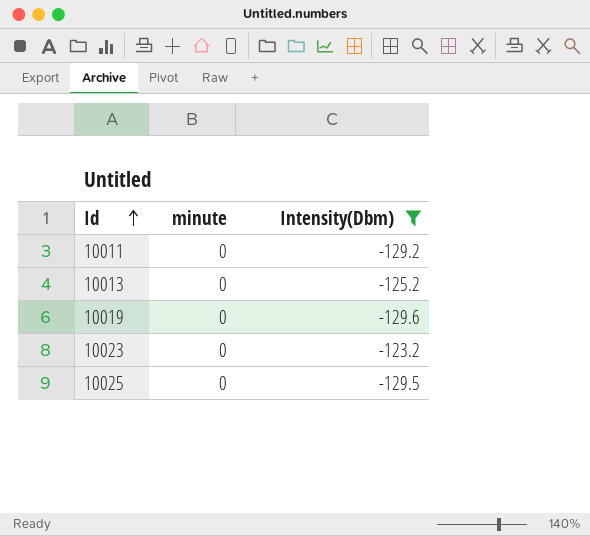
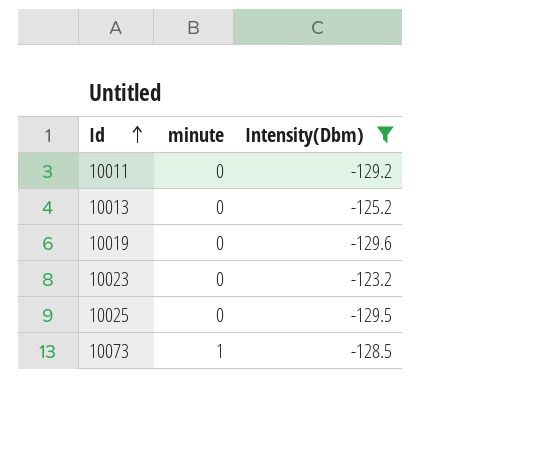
row 10073: none -> 1 | -128.5

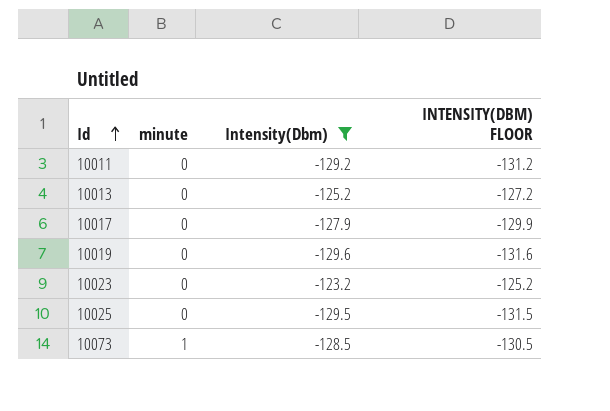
column INTENSITY(DBM) FLOOR | formula: none -> [Intensity(Dbm)] - 2
row 10017: none -> 0 | -127.9 | -129.9

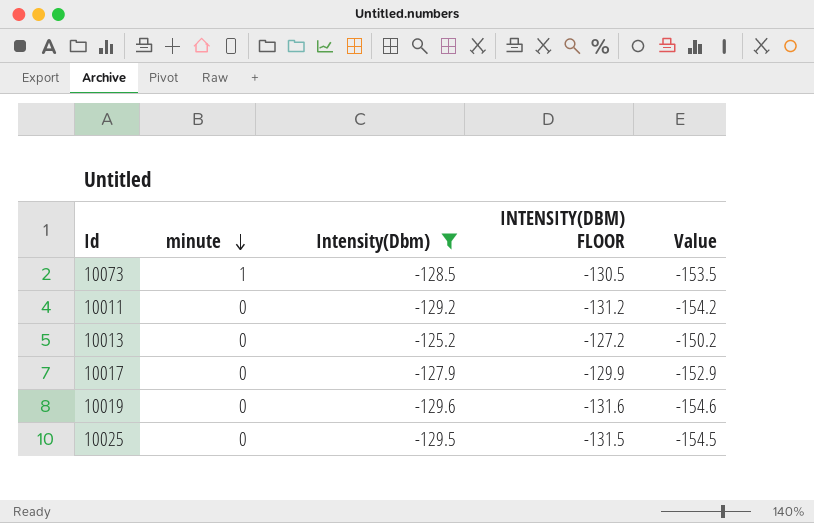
row order: Id ascending -> minute descending
column Value | formula: none -> [Intensity(Dbm)] - 25
row 10023: 0 | -123.2 | -125.2 -> none

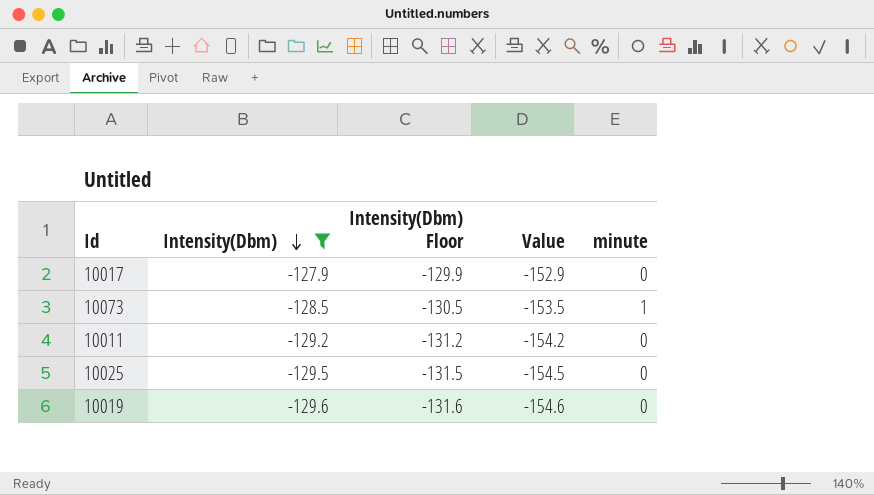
row order: minute descending -> Intensity(Dbm) descending
column name: INTENSITY(DBM) FLOOR -> Intensity(Dbm) Floor
column minute | position: 2 -> 5
row 10013: 0 | -125.2 | -127.2 | -150.2 -> none

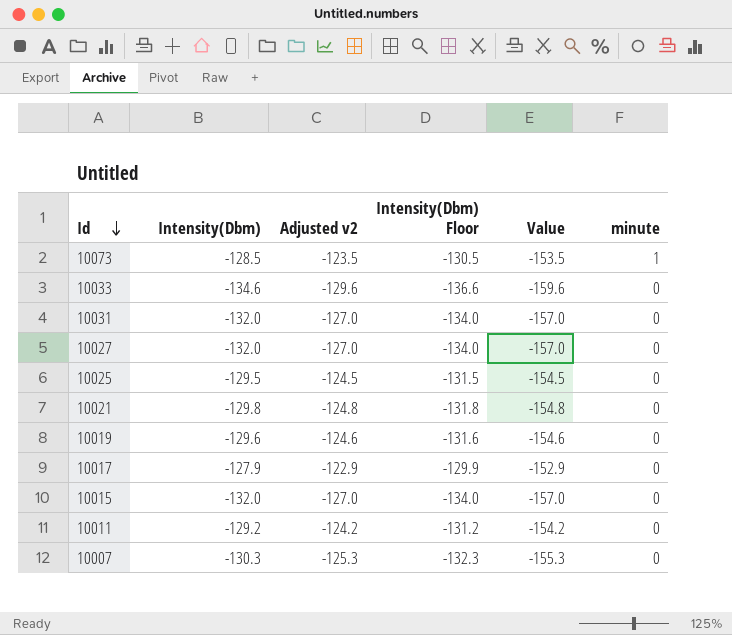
filter: Intensity(Dbm) >= -129.6 -> none
row order: Intensity(Dbm) descending -> Id descending
column Adjusted v2 | formula: none -> [Intensity(Dbm)] + 5

